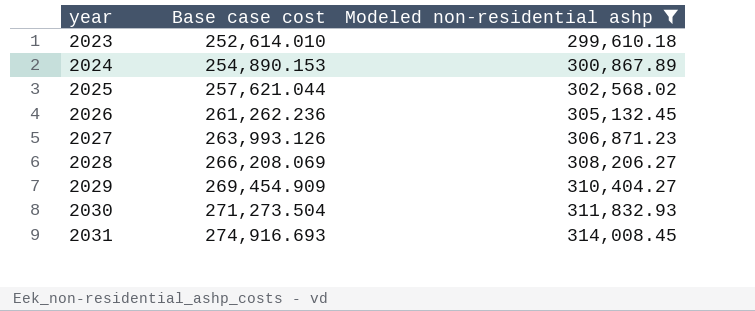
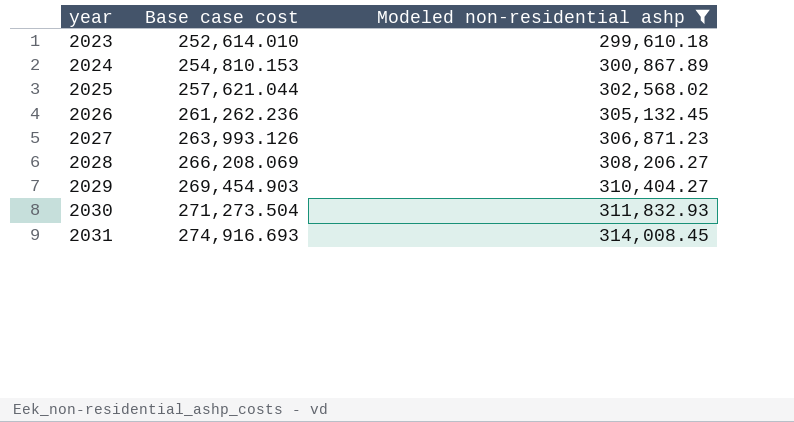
2024 | Base case cost: 254,890.153 -> 254,810.153
2029 | Base case cost: 269,454.909 -> 269,454.903

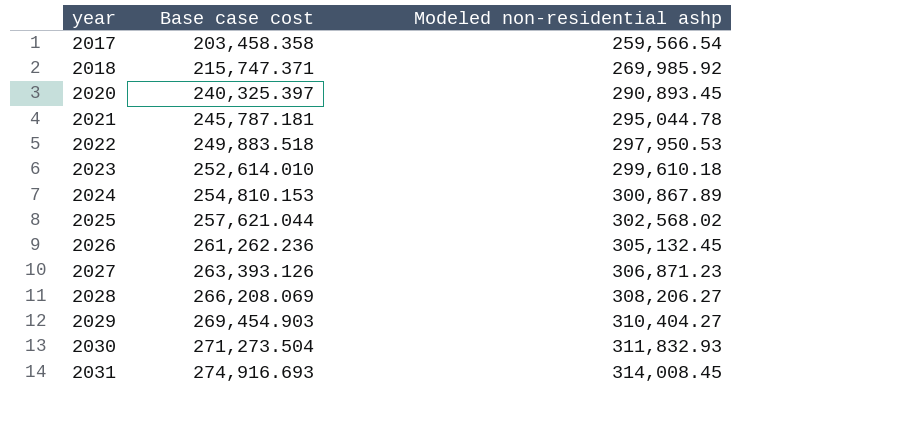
filter: Modeled non-residential ashp >= 299,610.18 -> none
2027 | Base case cost: 263,993.126 -> 263,393.126

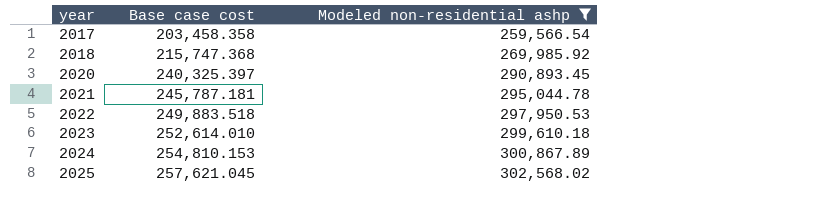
filter: none -> Modeled non-residential ashp <= 302,568.02
2018 | Base case cost: 215,747.371 -> 215,747.368
2025 | Base case cost: 257,621.044 -> 257,621.045

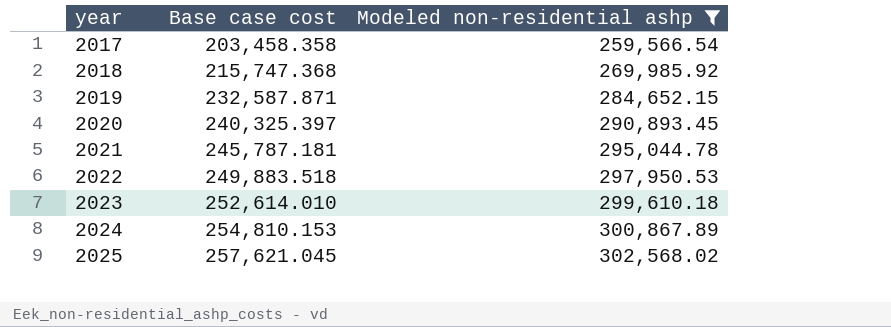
row 2019: none -> 232,587.871 | 284,652.15

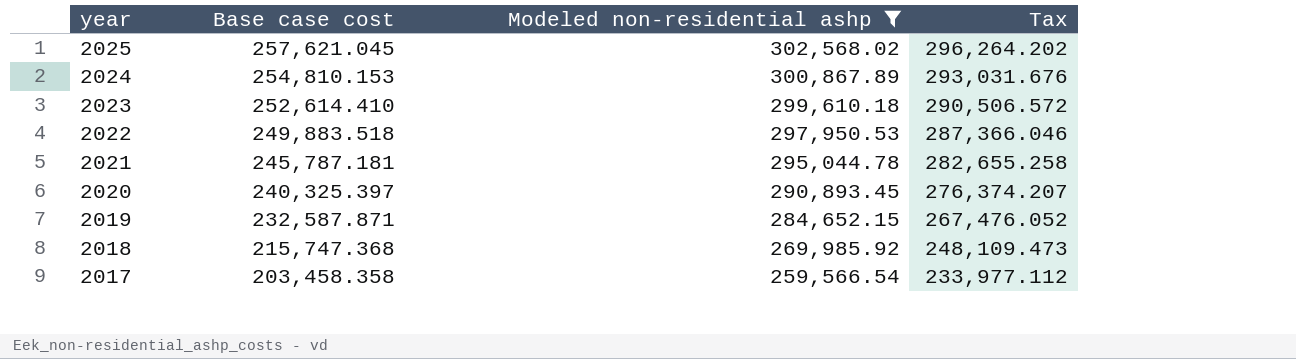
row order: year ascending -> year descending
column Tax | formula: none -> [Base case cost] * 1.15
2023 | Base case cost: 252,614.010 -> 252,614.410

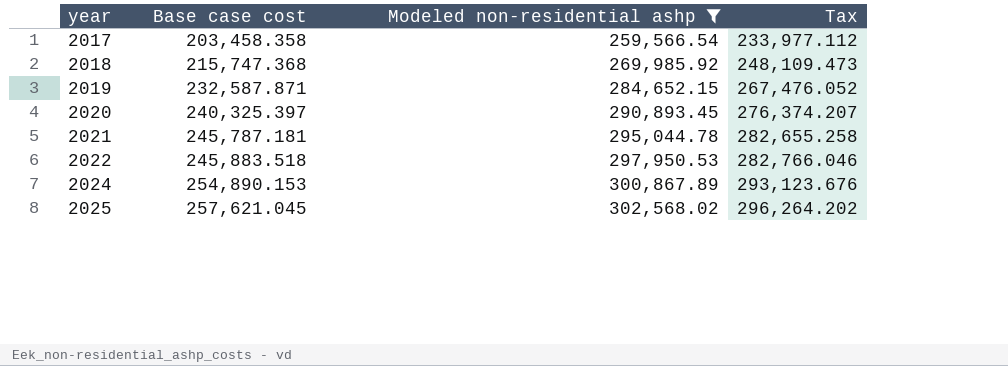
row order: year descending -> year ascending
row 2023: 252,614.410 | 299,610.18 | 290,506.572 -> none
2022 | Base case cost: 249,883.518 -> 245,883.518
2022 | Tax: 287,366.046 -> 282,766.046
2024 | Base case cost: 254,810.153 -> 254,890.153
2024 | Tax: 293,031.676 -> 293,123.676

